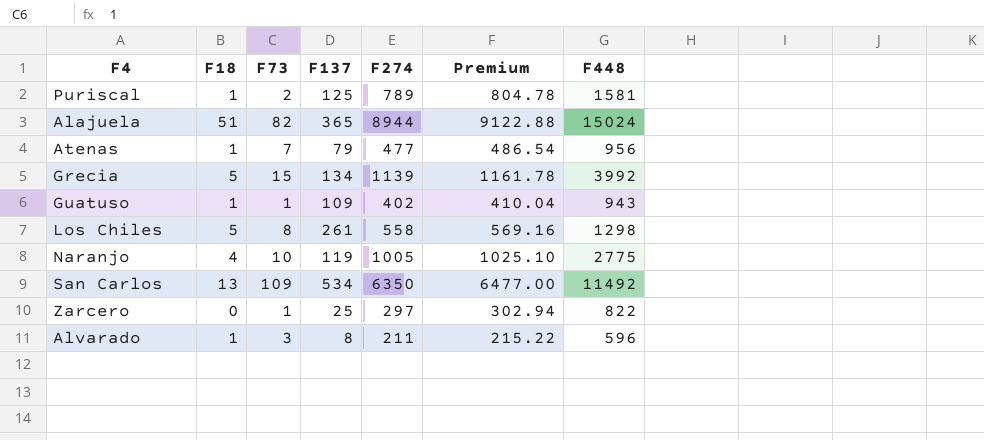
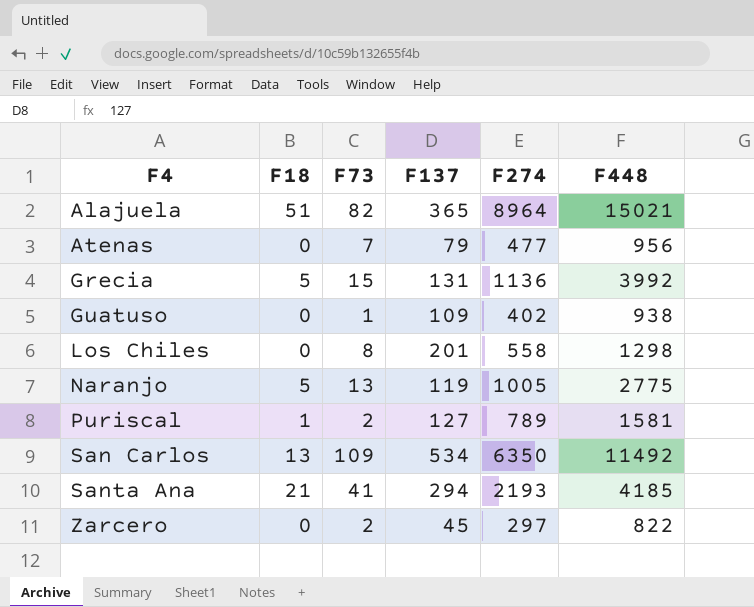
row order: none -> F4 ascending
column Premium | formula: [F274] * 1.02 -> none
row Alvarado: 1 | 3 | 8 | 211 | 215.22 | 596 -> none
Alajuela | F274: 8944 -> 8964
Alajuela | F448: 15024 -> 15021
Atenas | F18: 1 -> 0
Grecia | F137: 134 -> 131
Grecia | F274: 1139 -> 1136
Guatuso | F18: 1 -> 0
Guatuso | F448: 943 -> 938
Los Chiles | F18: 5 -> 0
Los Chiles | F137: 261 -> 201
Naranjo | F18: 4 -> 5
Naranjo | F73: 10 -> 13
Puriscal | F137: 125 -> 127
row Santa Ana: none -> 21 | 41 | 294 | 2193 | 4185
Zarcero | F73: 1 -> 2
Zarcero | F137: 25 -> 45

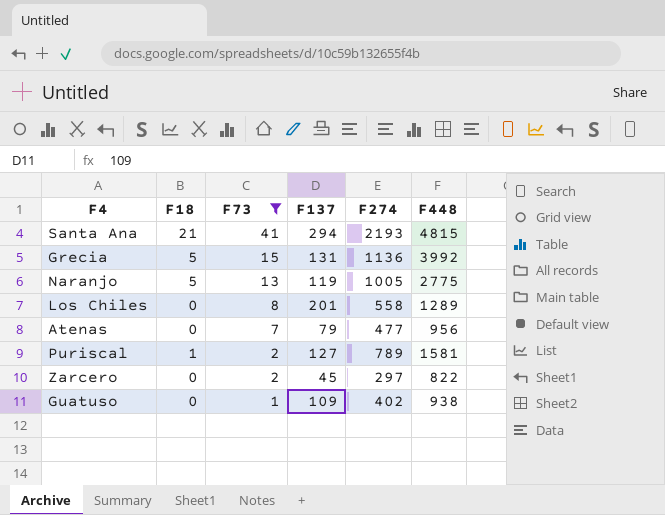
filter: none -> F73 <= 41
row order: F4 ascending -> F73 descending
Santa Ana | F448: 4185 -> 4815
Los Chiles | F448: 1298 -> 1289

